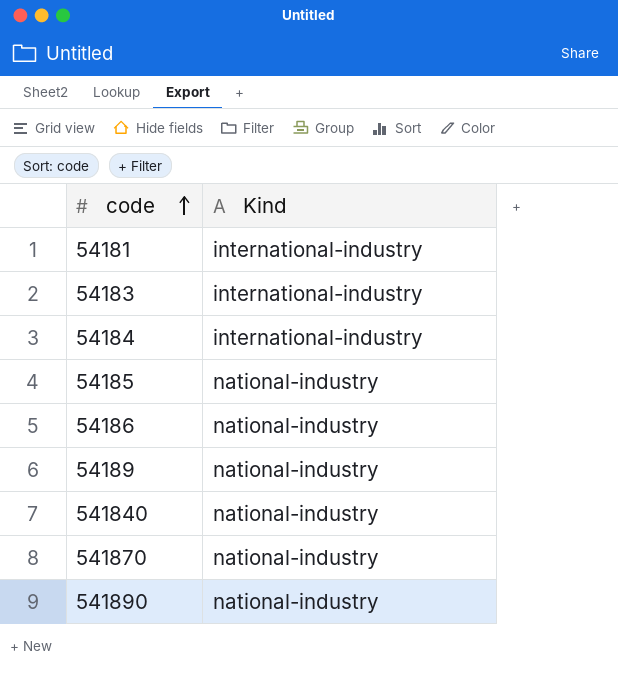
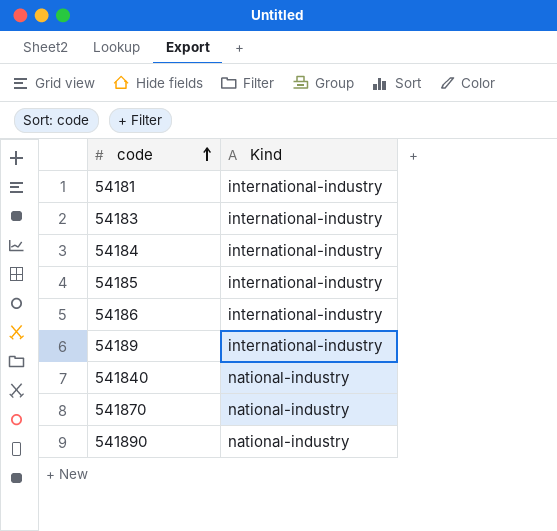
54185 | Kind: national-industry -> international-industry
54186 | Kind: national-industry -> international-industry
54189 | Kind: national-industry -> international-industry

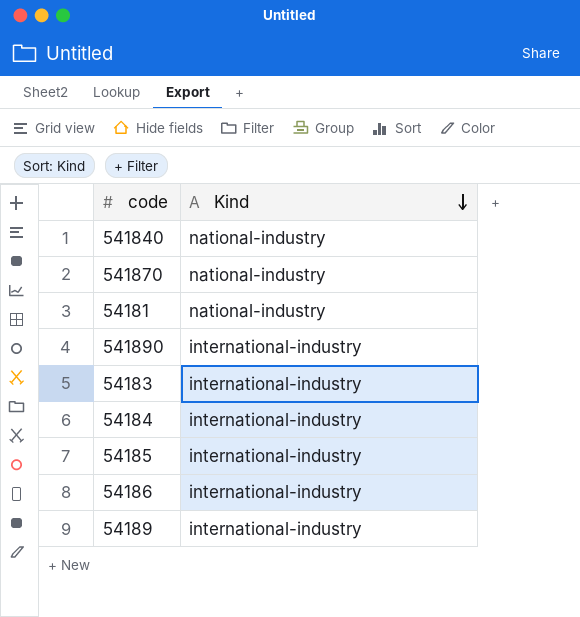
row order: code ascending -> Kind descending
54181 | Kind: international-industry -> national-industry
541890 | Kind: national-industry -> international-industry

